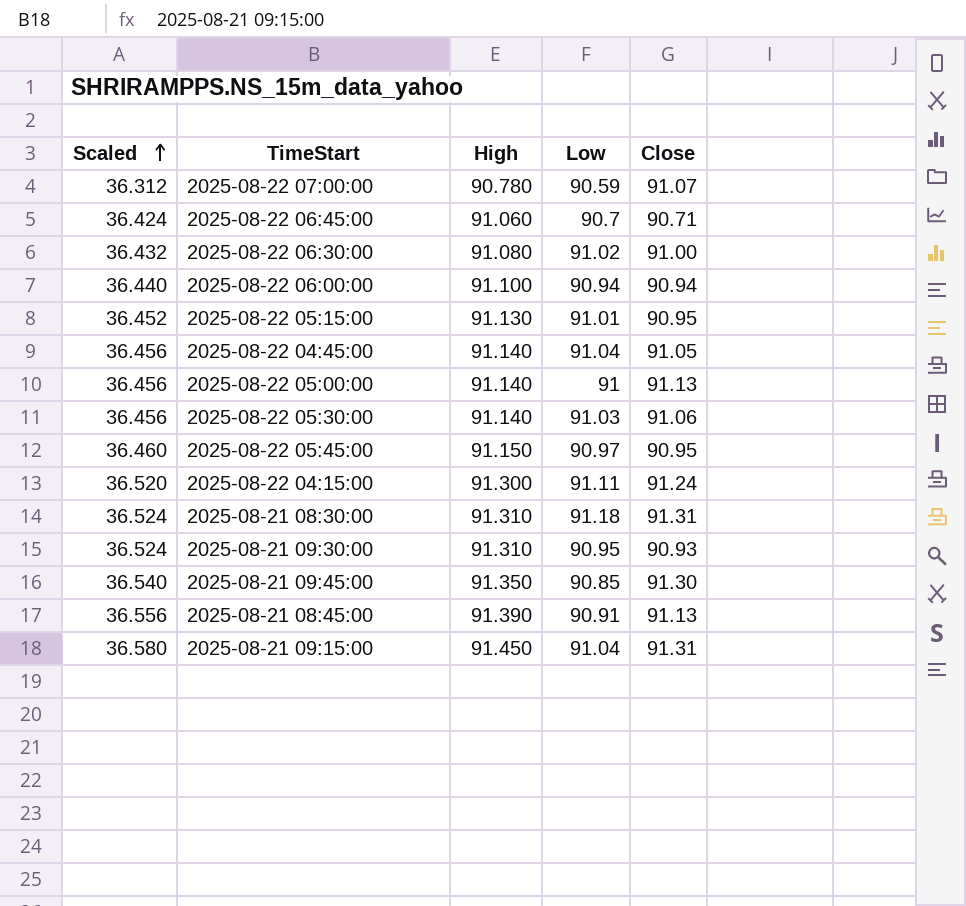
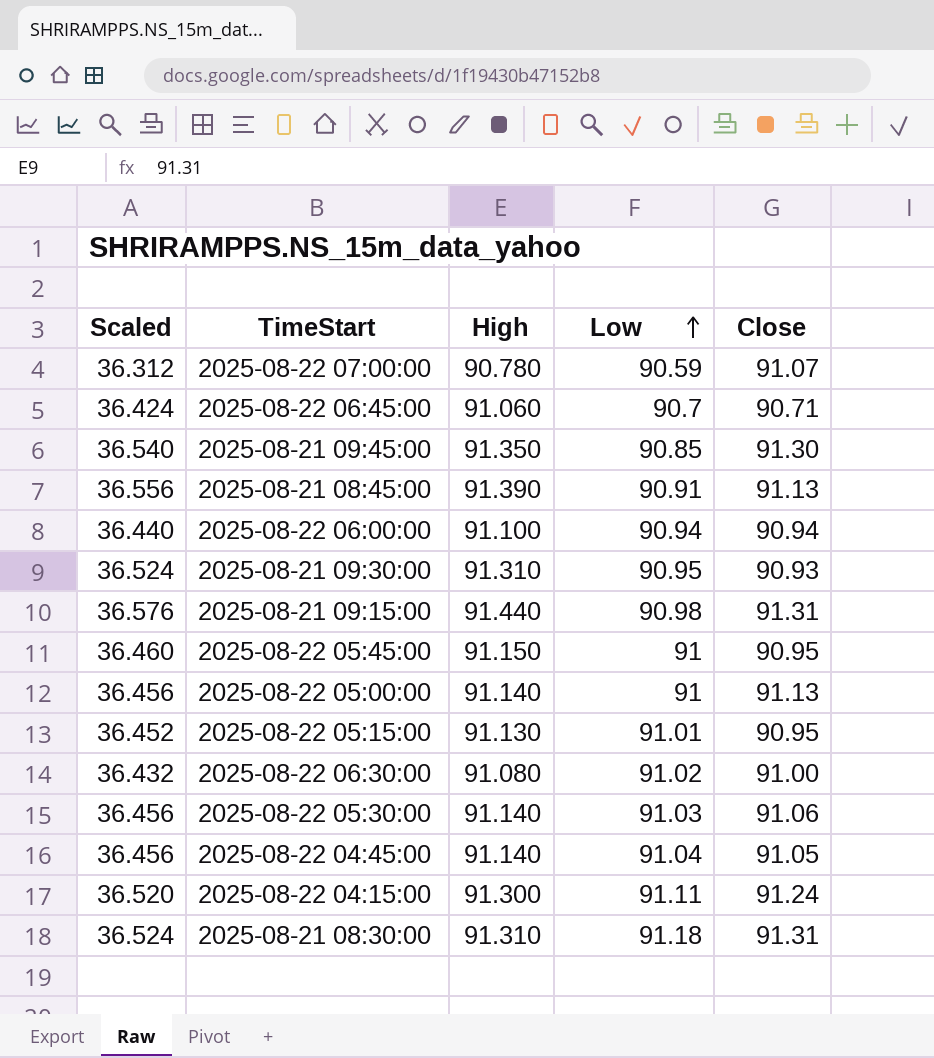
row order: Scaled ascending -> Low ascending
2025-08-21 09:15:00 | Scaled: 36.580 -> 36.576
2025-08-21 09:15:00 | High: 91.450 -> 91.440
2025-08-21 09:15:00 | Low: 91.04 -> 90.98
2025-08-22 05:45:00 | Low: 90.97 -> 91

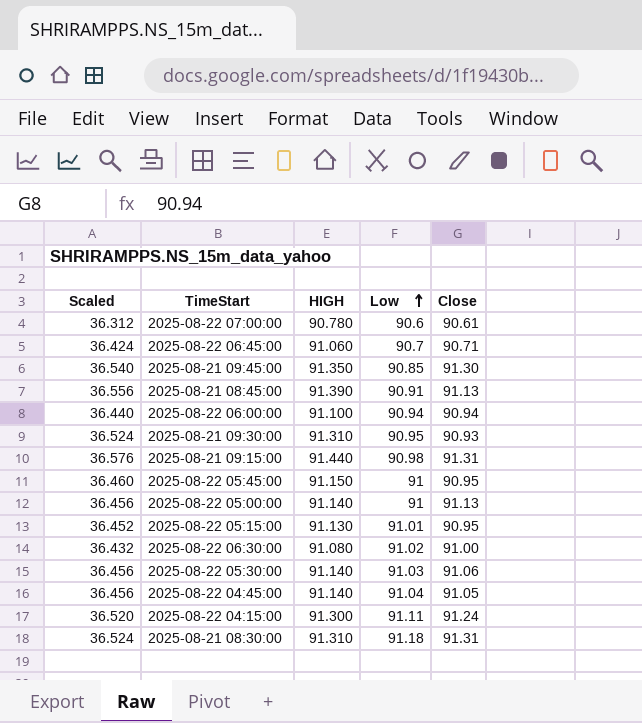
column name: High -> HIGH
2025-08-22 07:00:00 | Low: 90.59 -> 90.6
2025-08-22 07:00:00 | Close: 91.07 -> 90.61

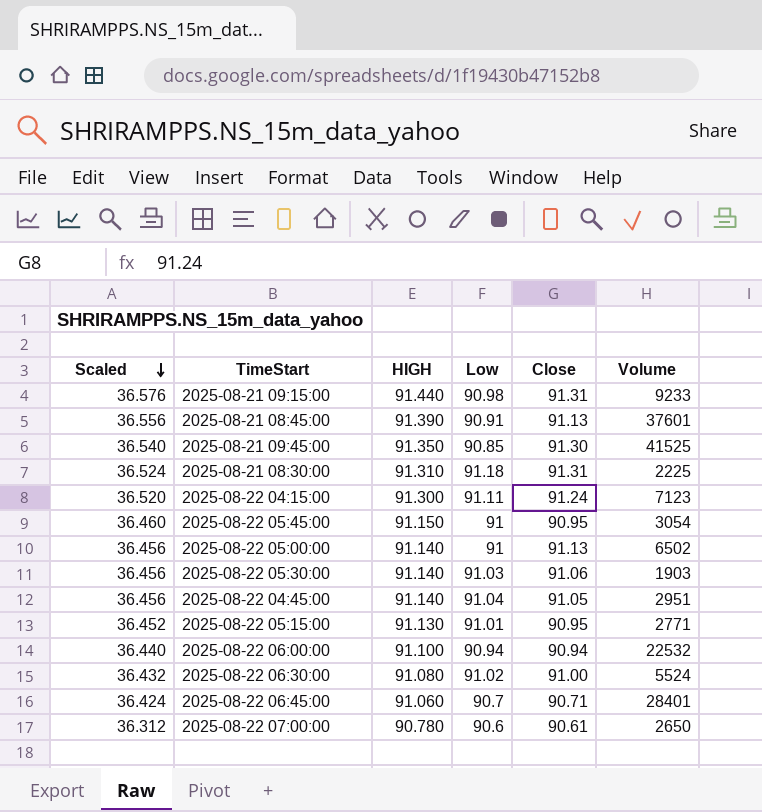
row order: Low ascending -> Scaled descending
column Volume | position: none -> 6
row 2025-08-21 09:30:00: 36.524 | 91.310 | 90.95 | 90.93 -> none

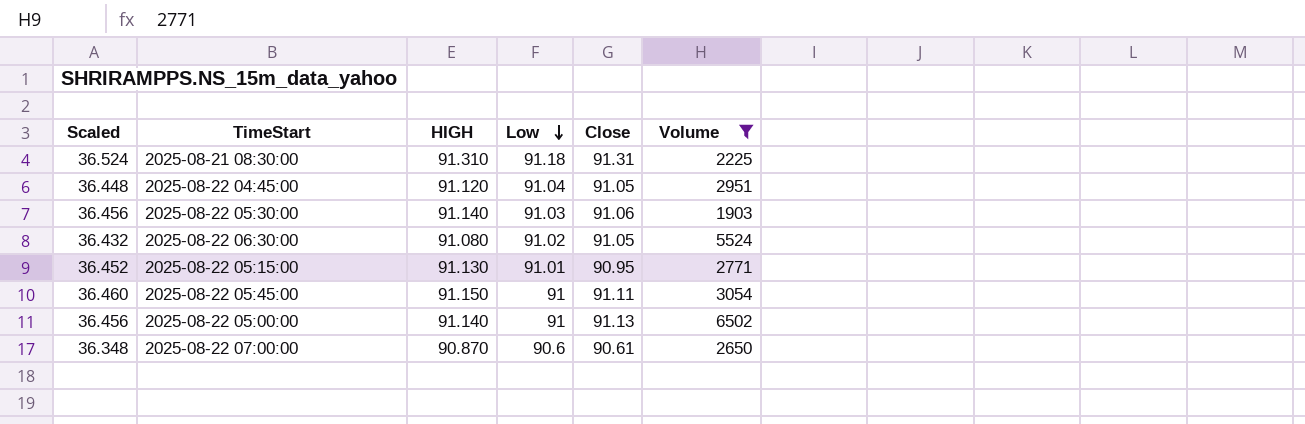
filter: none -> Volume <= 6502
row order: Scaled descending -> Low descending
2025-08-22 04:45:00 | Scaled: 36.456 -> 36.448
2025-08-22 04:45:00 | HIGH: 91.140 -> 91.120
2025-08-22 06:30:00 | Close: 91.00 -> 91.05
2025-08-22 05:45:00 | Close: 90.95 -> 91.11
2025-08-22 07:00:00 | Scaled: 36.312 -> 36.348
2025-08-22 07:00:00 | HIGH: 90.780 -> 90.870

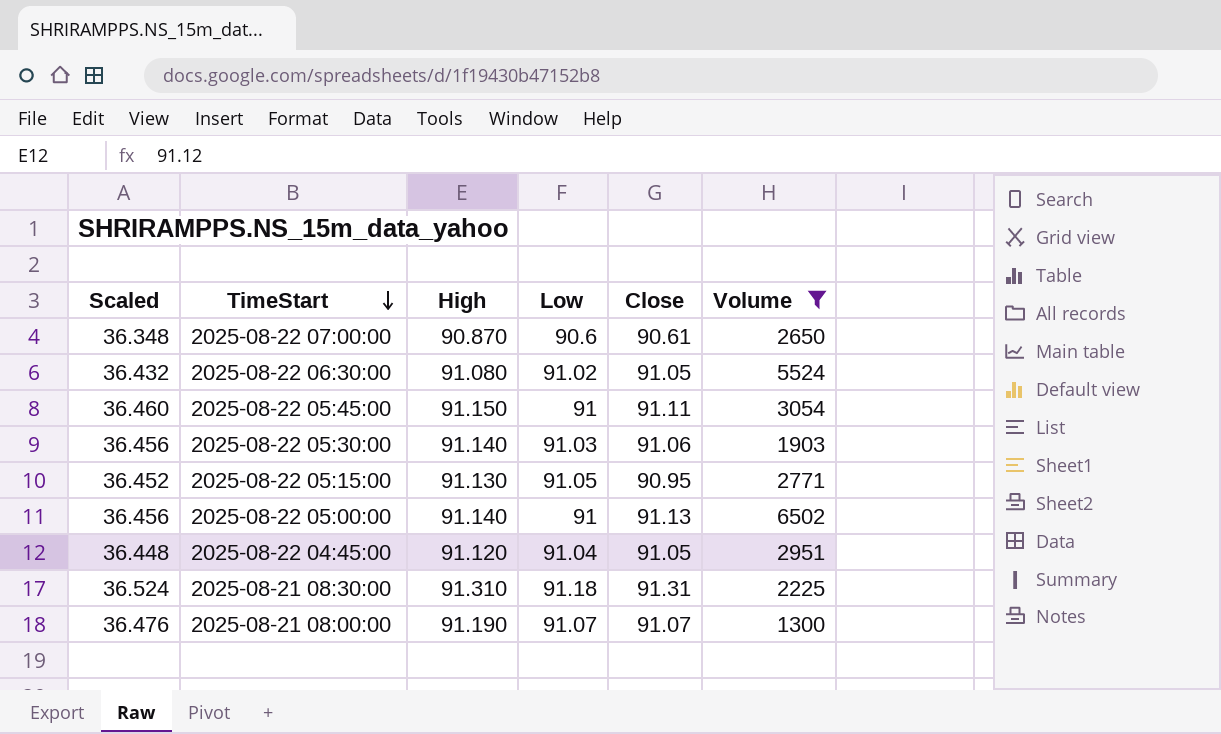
row order: Low descending -> TimeStart descending
column name: HIGH -> High
2025-08-22 05:15:00 | Low: 91.01 -> 91.05
row 2025-08-21 08:00:00: none -> 36.476 | 91.190 | 91.07 | 91.07 | 1300

